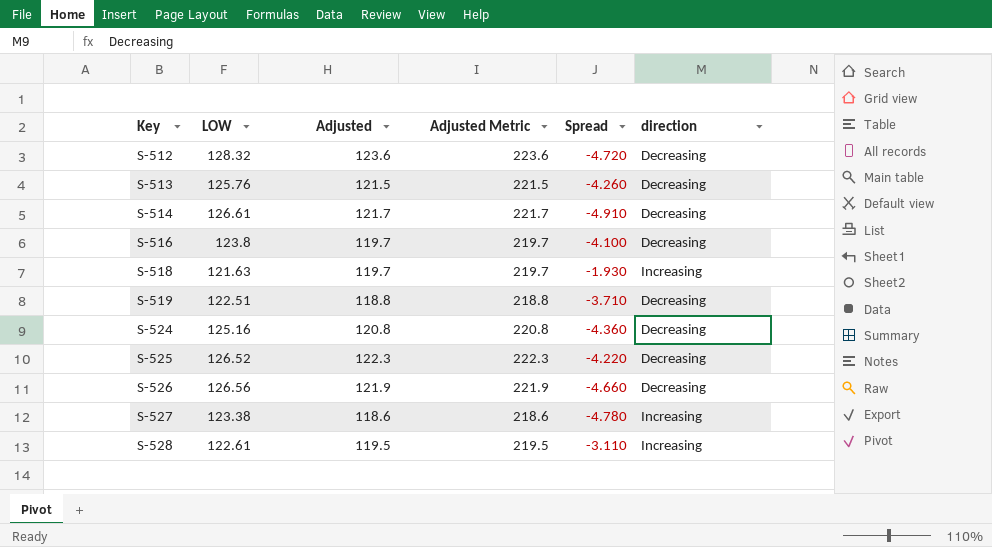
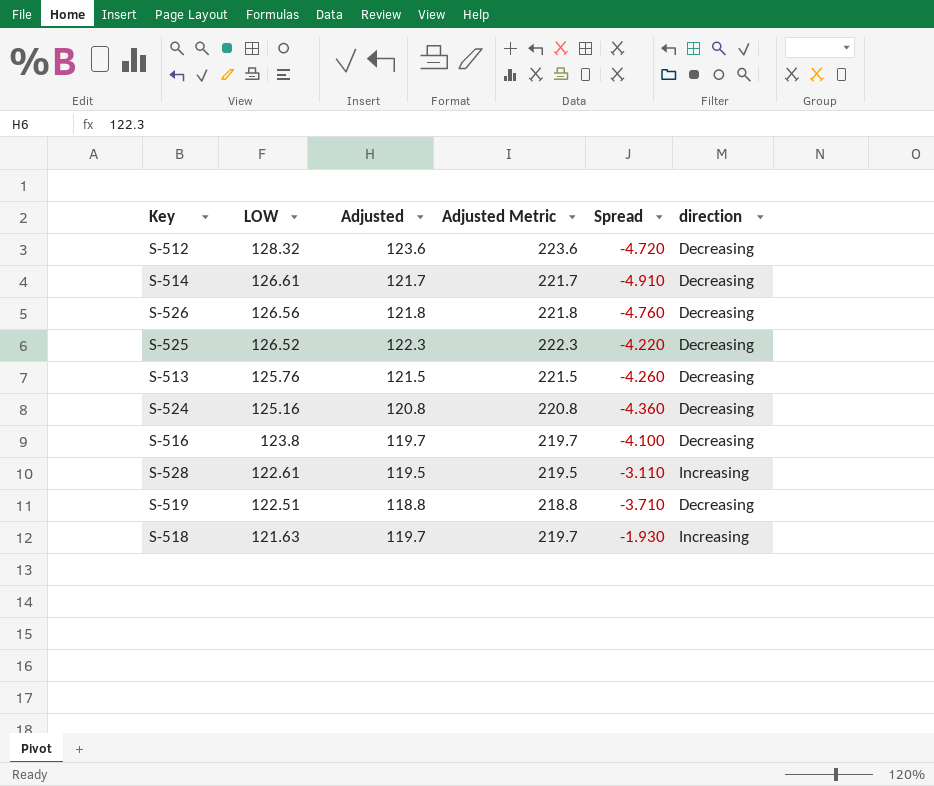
row order: Key ascending -> LOW descending
row S-527: 123.38 | 118.6 | 218.6 | -4.780 | Increasing -> none
S-526 | Adjusted: 121.9 -> 121.8
S-526 | Adjusted Metric: 221.9 -> 221.8
S-526 | Spread: -4.660 -> -4.760

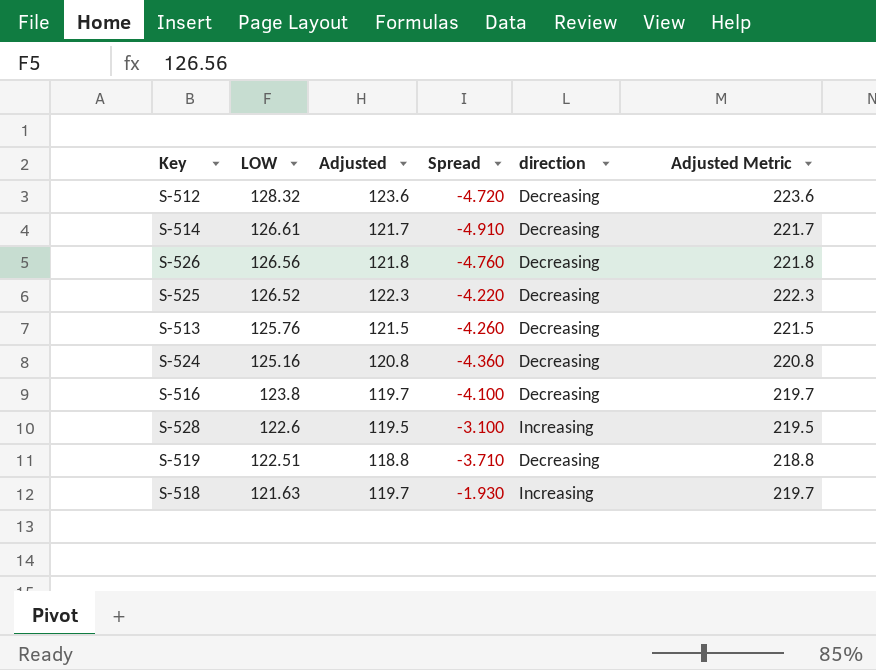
column Adjusted Metric | position: 4 -> 6
S-528 | LOW: 122.61 -> 122.6
S-528 | Spread: -3.110 -> -3.100

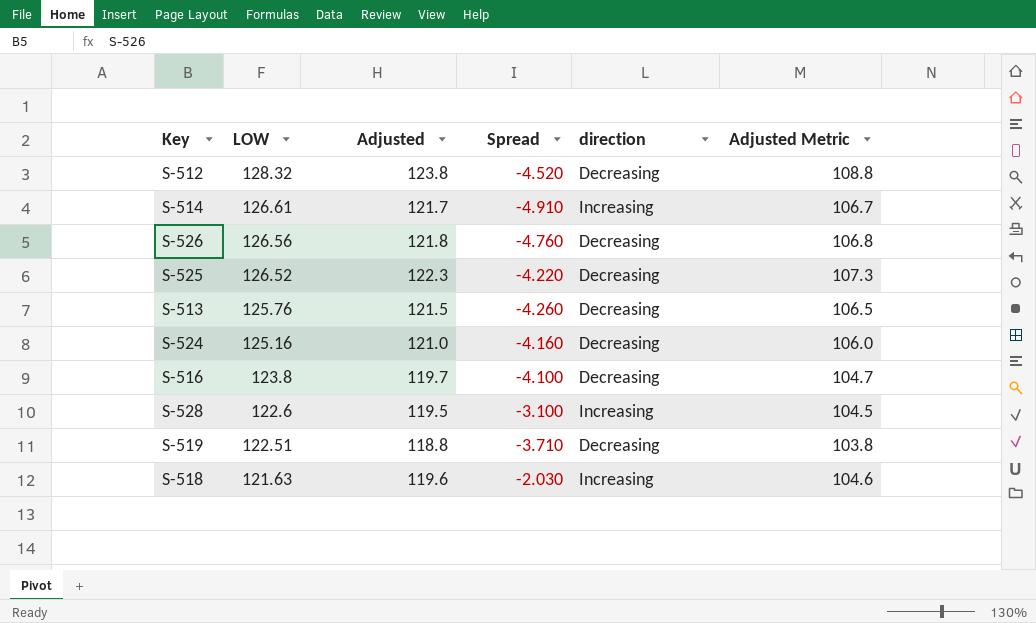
column Adjusted Metric | formula: [Adjusted] + 100 -> [Adjusted] - 15
S-512 | Adjusted: 123.6 -> 123.8
S-512 | Spread: -4.720 -> -4.520
S-514 | direction: Decreasing -> Increasing
S-524 | Adjusted: 120.8 -> 121.0
S-524 | Spread: -4.360 -> -4.160
S-518 | Adjusted: 119.7 -> 119.6
S-518 | Spread: -1.930 -> -2.030

